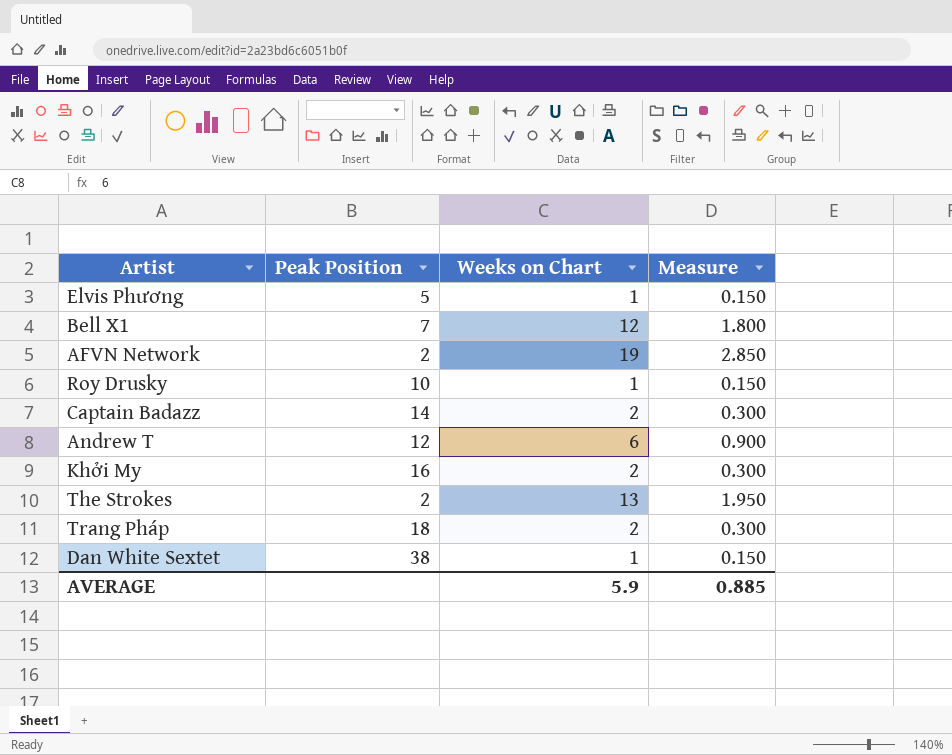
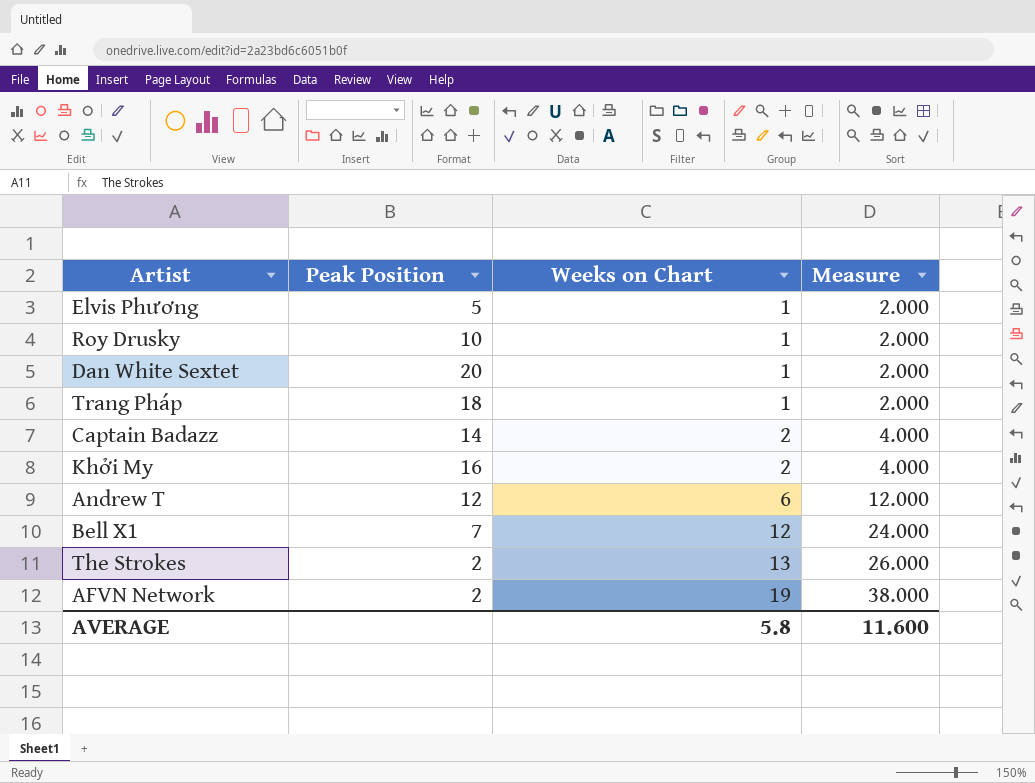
row order: none -> Weeks on Chart ascending
column Measure | formula: [Weeks on Chart] * 0.15 -> [Weeks on Chart] * 2
Dan White Sextet | Peak Position: 38 -> 20
Trang Pháp | Weeks on Chart: 2 -> 1
AVERAGE | Weeks on Chart: 5.9 -> 5.8
AVERAGE | Measure: 0.885 -> 11.600

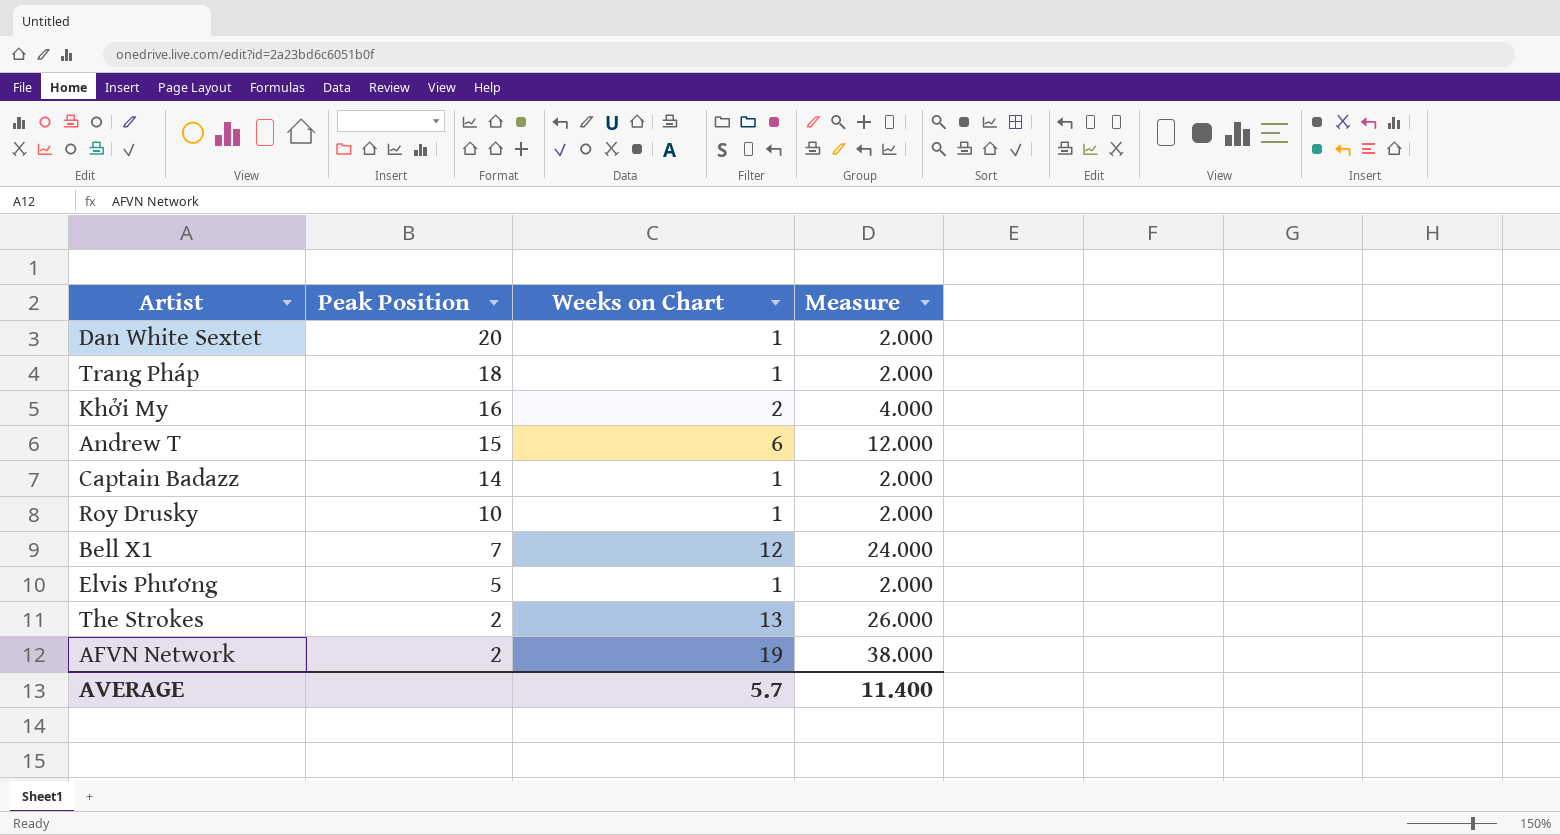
row order: Weeks on Chart ascending -> Peak Position descending
Andrew T | Peak Position: 12 -> 15
Captain Badazz | Weeks on Chart: 2 -> 1
Captain Badazz | Measure: 4.000 -> 2.000
AVERAGE | Weeks on Chart: 5.8 -> 5.7
AVERAGE | Measure: 11.600 -> 11.400

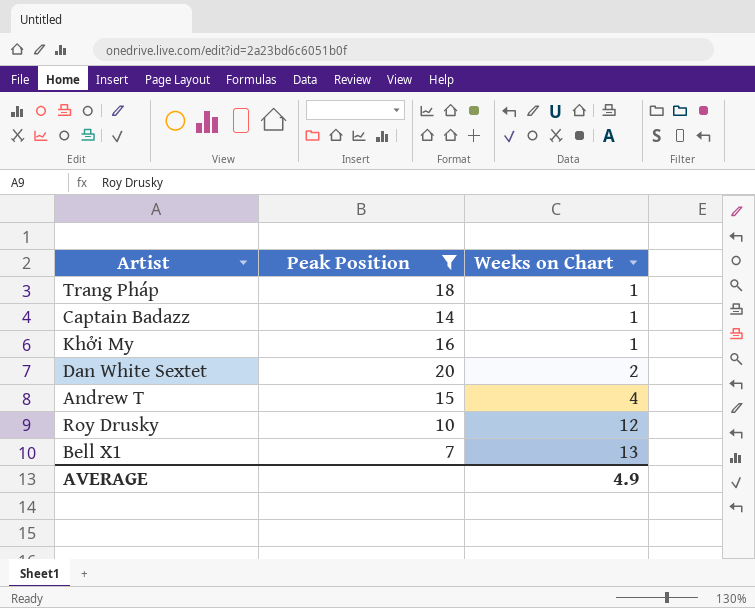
filter: none -> Peak Position >= 7
row order: Peak Position descending -> Weeks on Chart ascending
column Measure | formula: [Weeks on Chart] * 2 -> none
Khởi My | Weeks on Chart: 2 -> 1
Dan White Sextet | Weeks on Chart: 1 -> 2
Andrew T | Weeks on Chart: 6 -> 4
Roy Drusky | Weeks on Chart: 1 -> 12
Bell X1 | Weeks on Chart: 12 -> 13
AVERAGE | Weeks on Chart: 5.7 -> 4.9

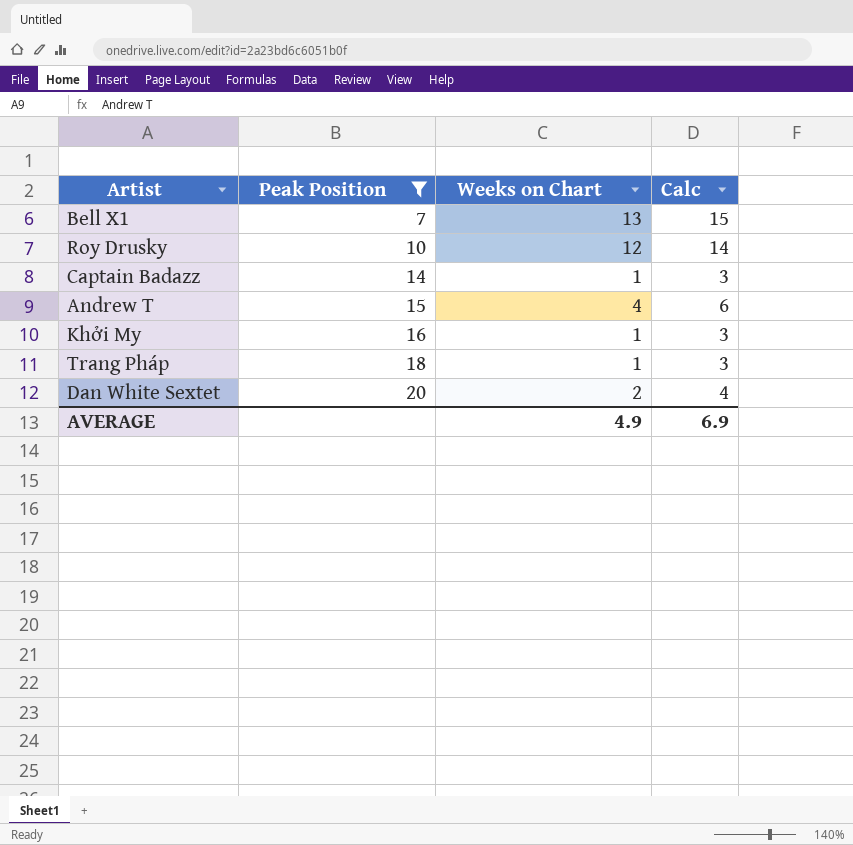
row order: Weeks on Chart ascending -> Peak Position ascending
column Calc | formula: none -> [Weeks on Chart] + 2

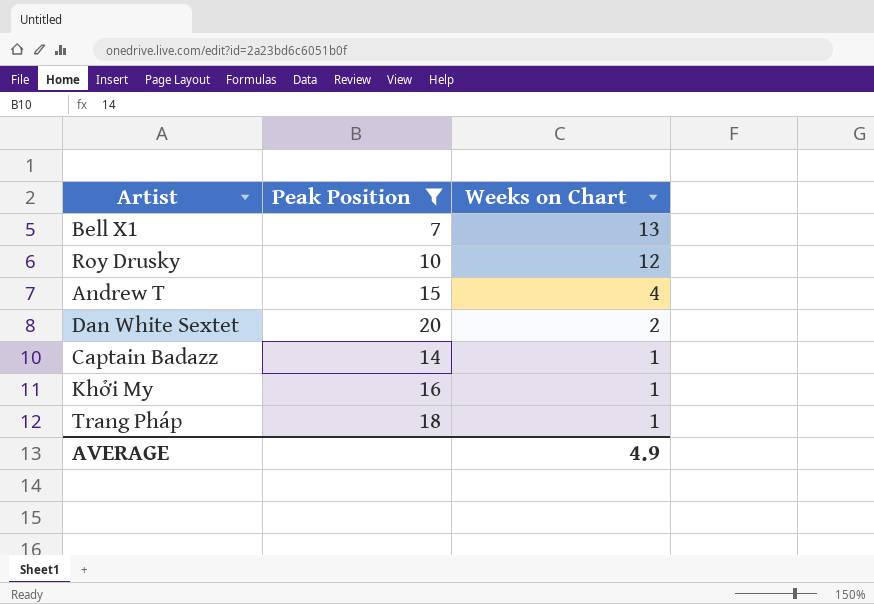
row order: Peak Position ascending -> Weeks on Chart descending
column Calc | formula: [Weeks on Chart] + 2 -> none

